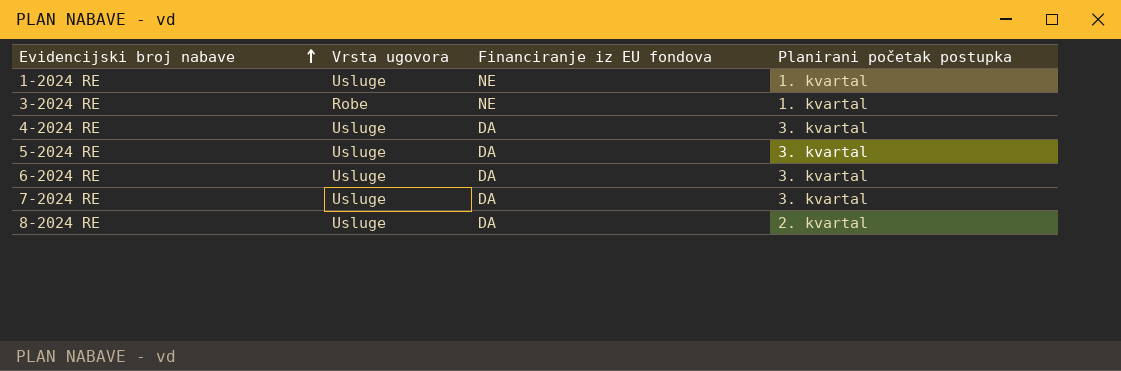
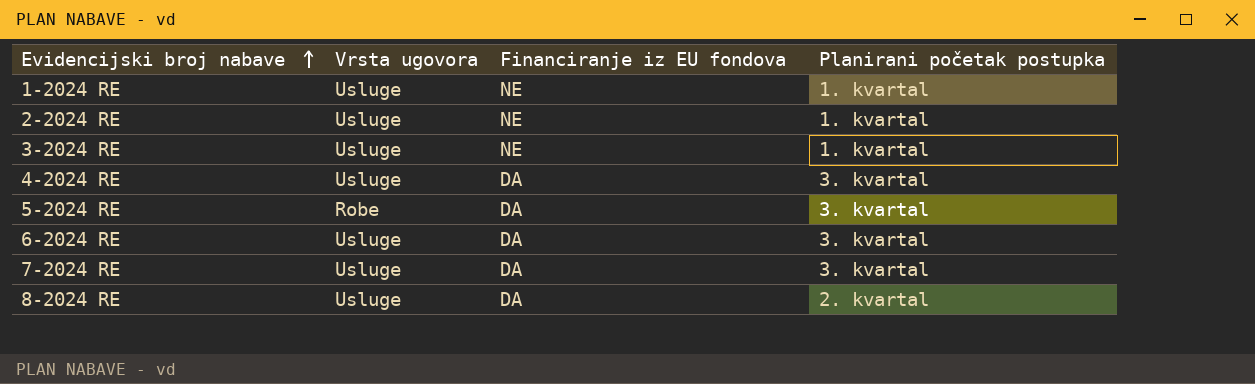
row 2-2024 RE: none -> Usluge | NE | 1. kvartal
3-2024 RE | Vrsta ugovora: Robe -> Usluge
5-2024 RE | Vrsta ugovora: Usluge -> Robe

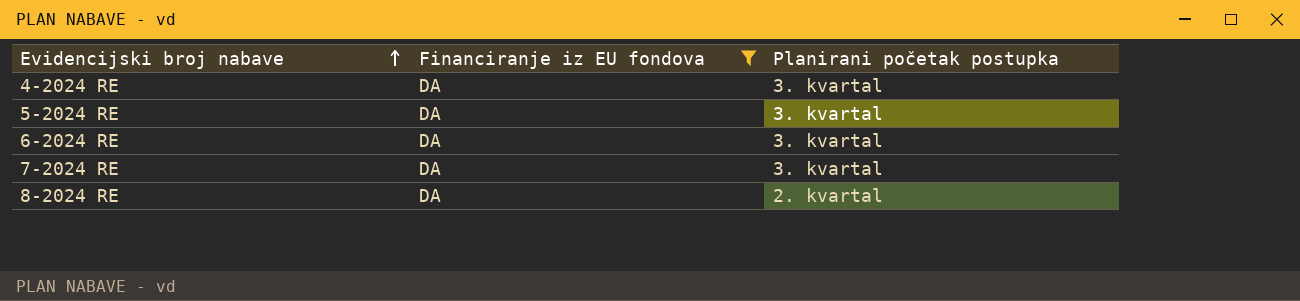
filter: none -> Financiranje iz EU fondova = DA
column Vrsta ugovora | position: 2 -> none

